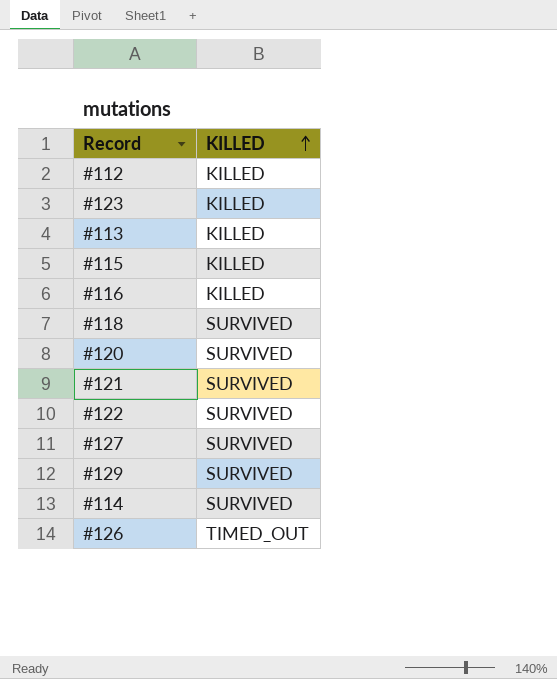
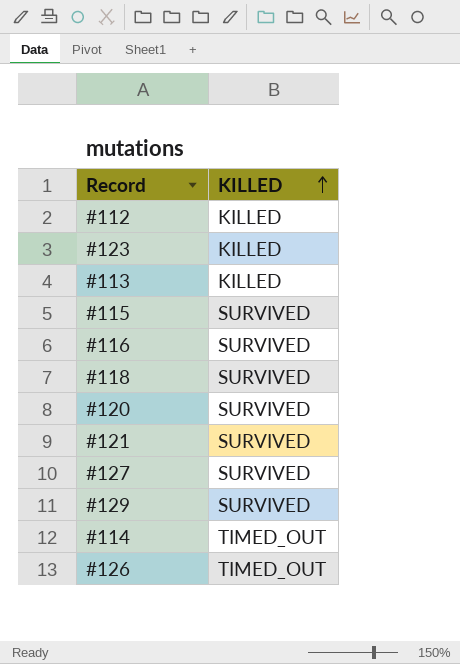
row #122: SURVIVED -> none
#115 | KILLED: KILLED -> SURVIVED
#116 | KILLED: KILLED -> SURVIVED
#114 | KILLED: SURVIVED -> TIMED_OUT

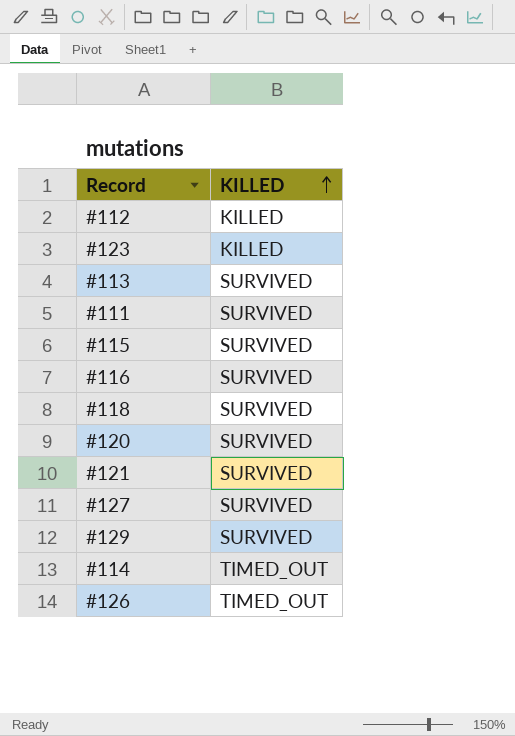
#113 | KILLED: KILLED -> SURVIVED
row #111: none -> SURVIVED

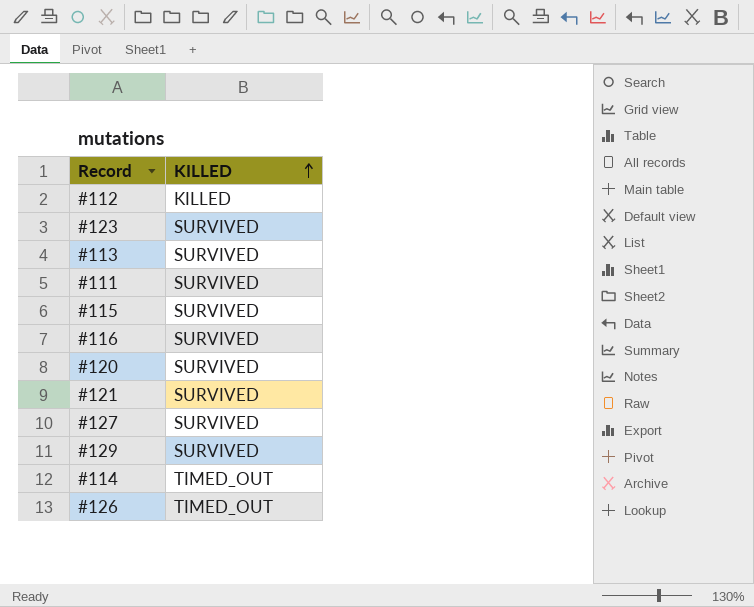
row #118: SURVIVED -> none
#123 | KILLED: KILLED -> SURVIVED

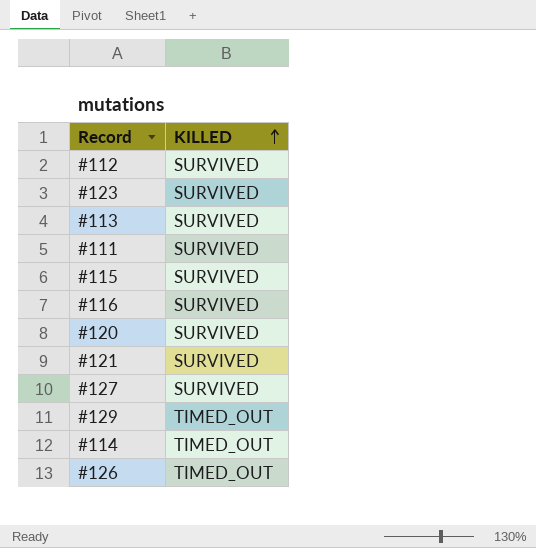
#112 | KILLED: KILLED -> SURVIVED
#129 | KILLED: SURVIVED -> TIMED_OUT

